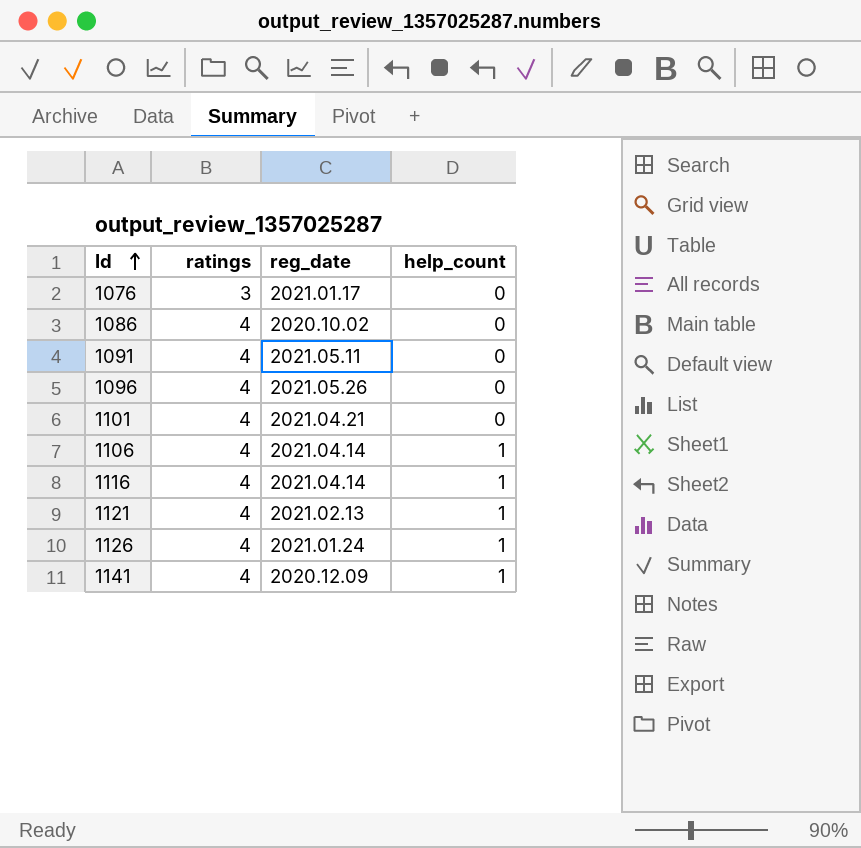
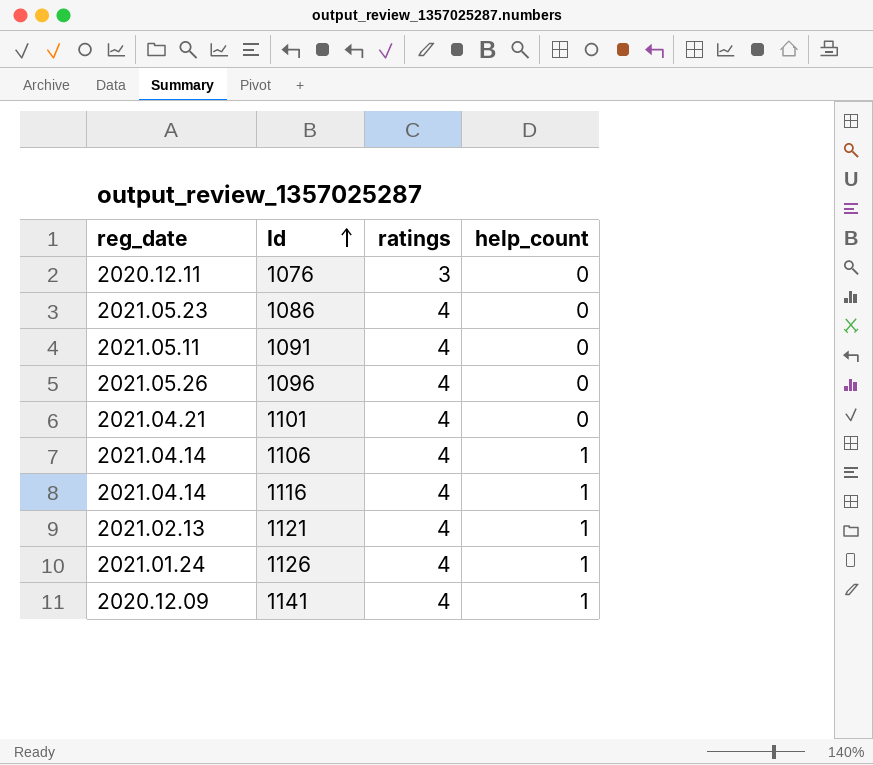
column reg_date | position: 3 -> 1
1076 | reg_date: 2021.01.17 -> 2020.12.11
1086 | reg_date: 2020.10.02 -> 2021.05.23

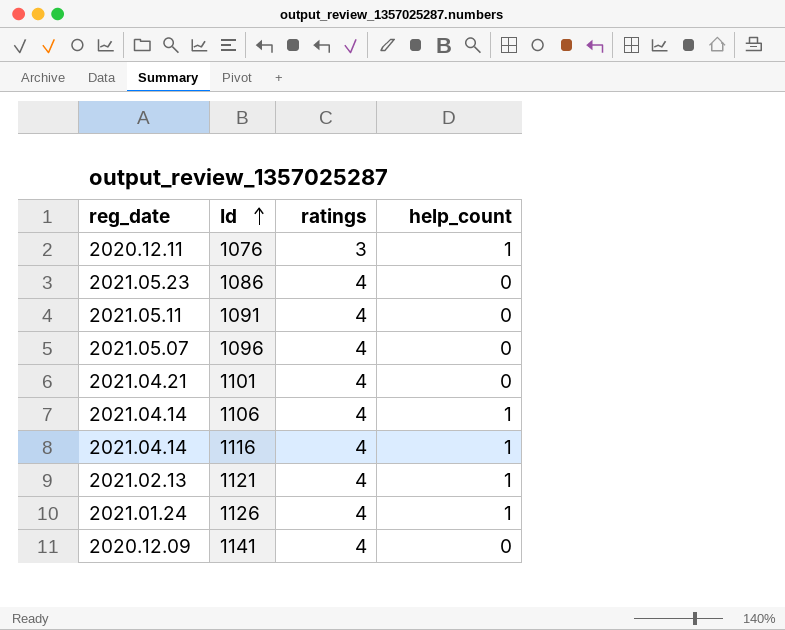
1076 | help_count: 0 -> 1
1096 | reg_date: 2021.05.26 -> 2021.05.07
1141 | help_count: 1 -> 0

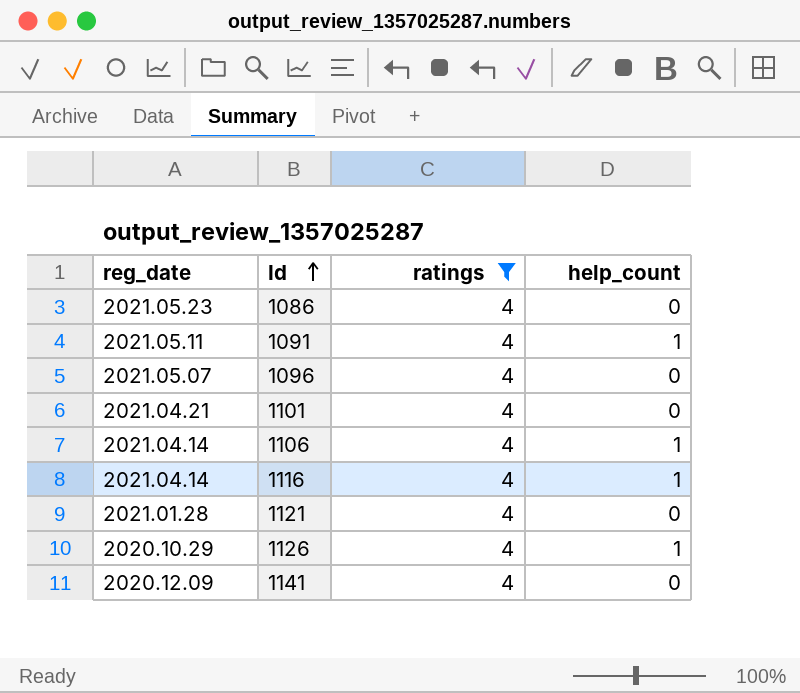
filter: none -> ratings = 4
1091 | help_count: 0 -> 1
1121 | reg_date: 2021.02.13 -> 2021.01.28
1121 | help_count: 1 -> 0
1126 | reg_date: 2021.01.24 -> 2020.10.29

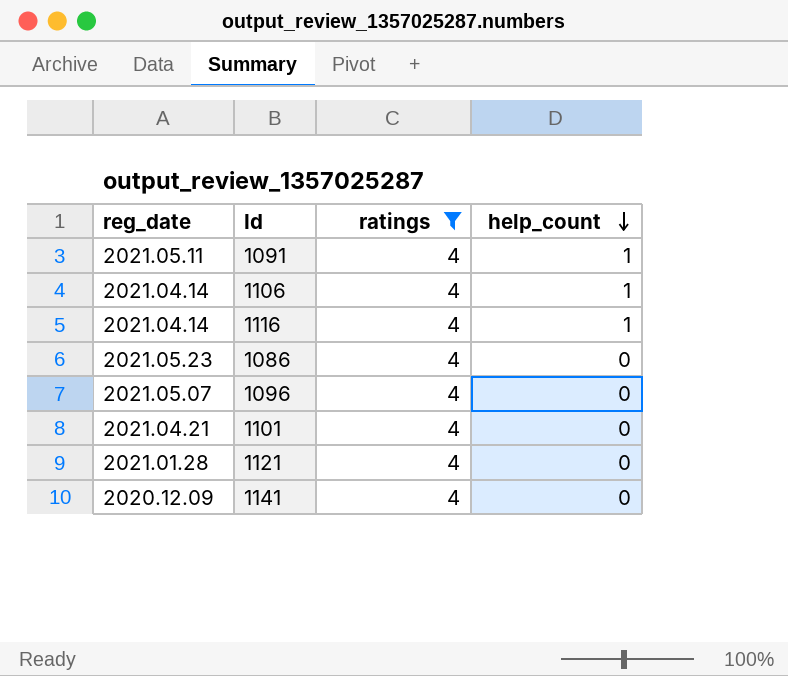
row order: Id ascending -> help_count descending
row 1126: 2020.10.29 | 4 | 1 -> none

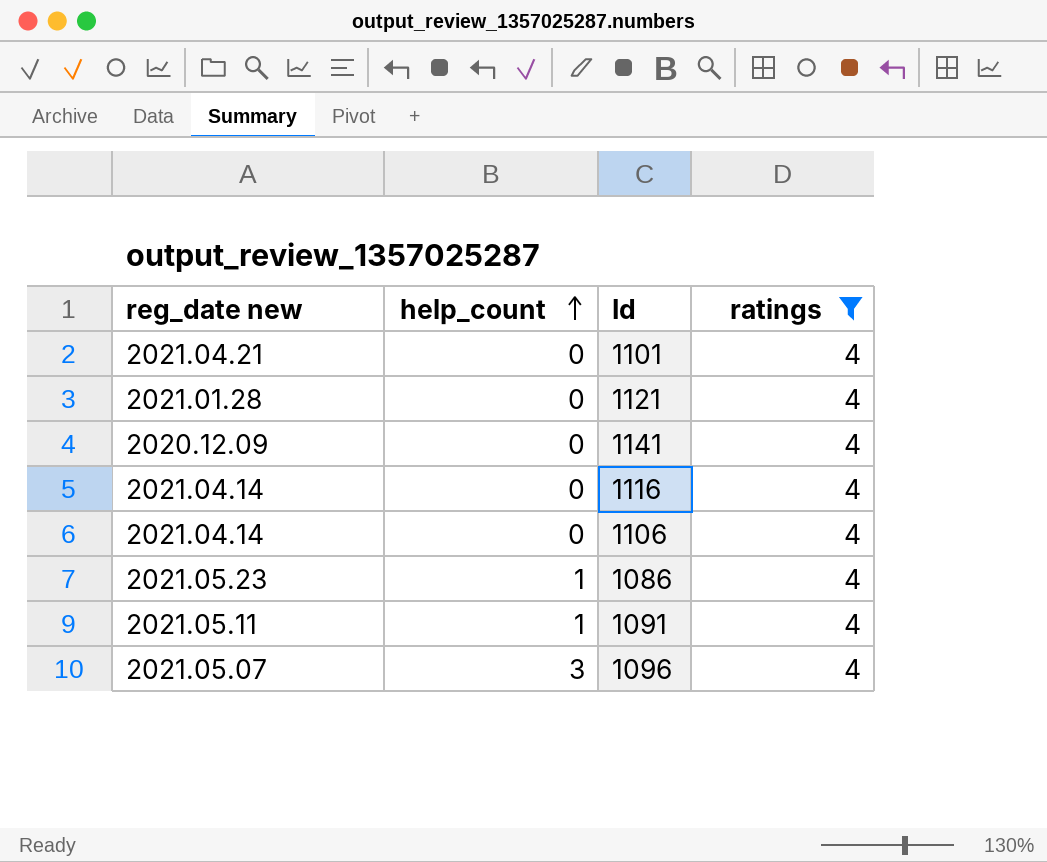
row order: help_count descending -> help_count ascending
column name: reg_date -> reg_date new
column help_count | position: 4 -> 2
1116 | help_count: 1 -> 0
1106 | help_count: 1 -> 0
1086 | help_count: 0 -> 1
1096 | help_count: 0 -> 3

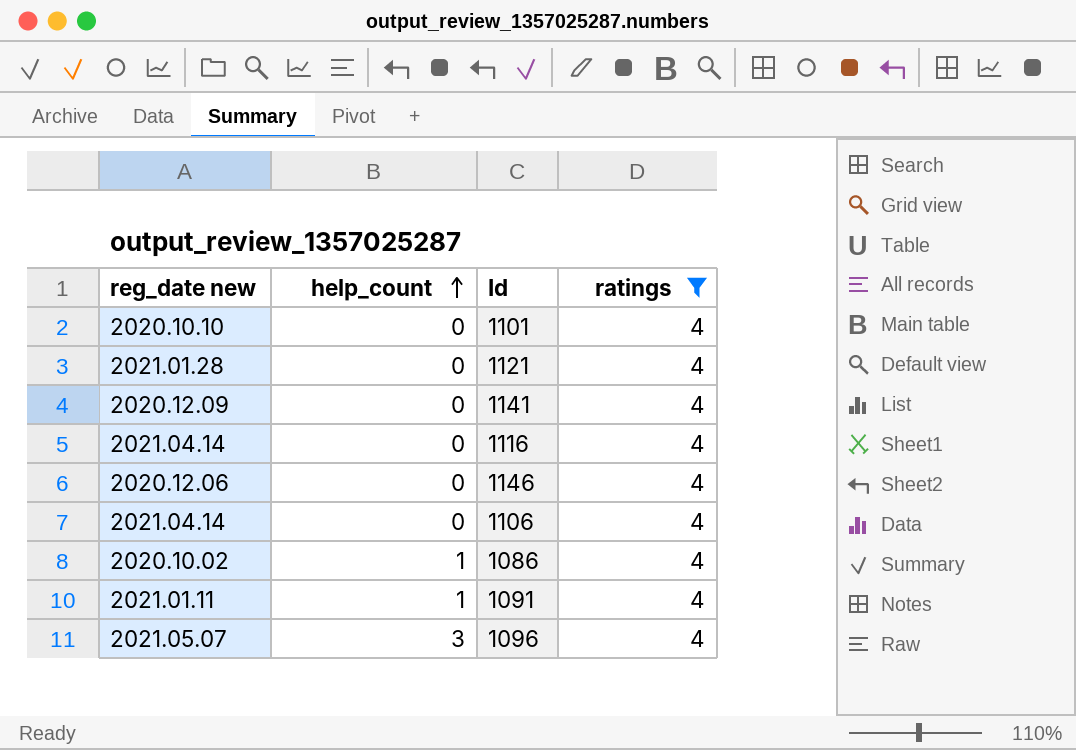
1101 | reg_date new: 2021.04.21 -> 2020.10.10
row 1146: none -> 2020.12.06 | 0 | 4
1086 | reg_date new: 2021.05.23 -> 2020.10.02
1091 | reg_date new: 2021.05.11 -> 2021.01.11

